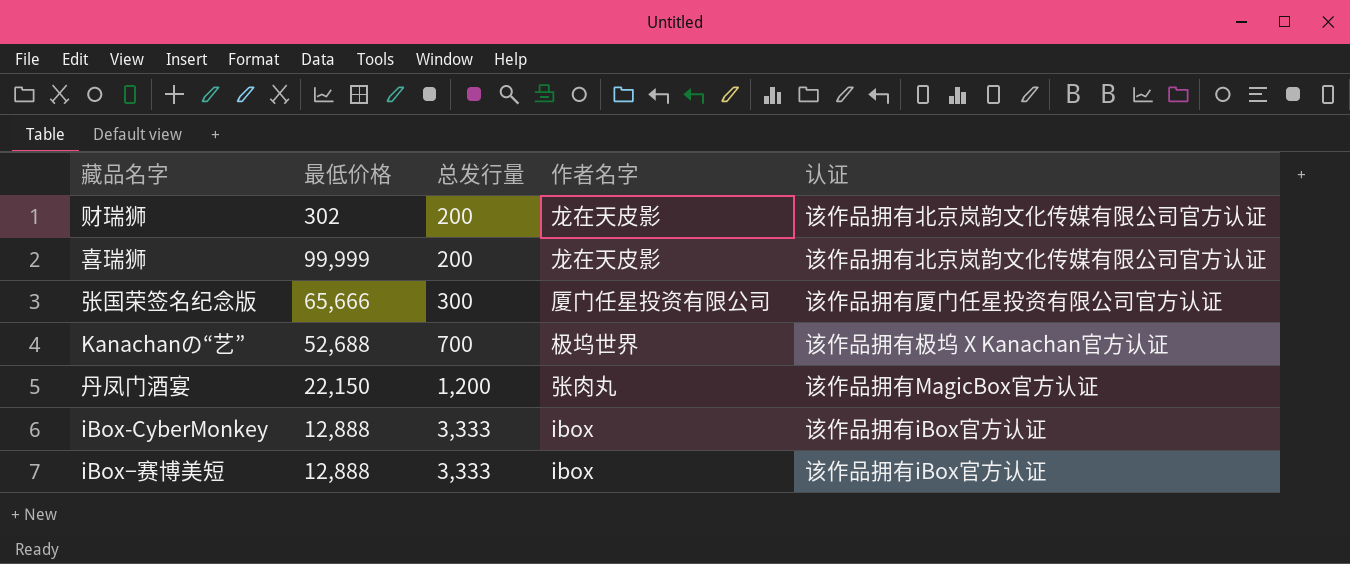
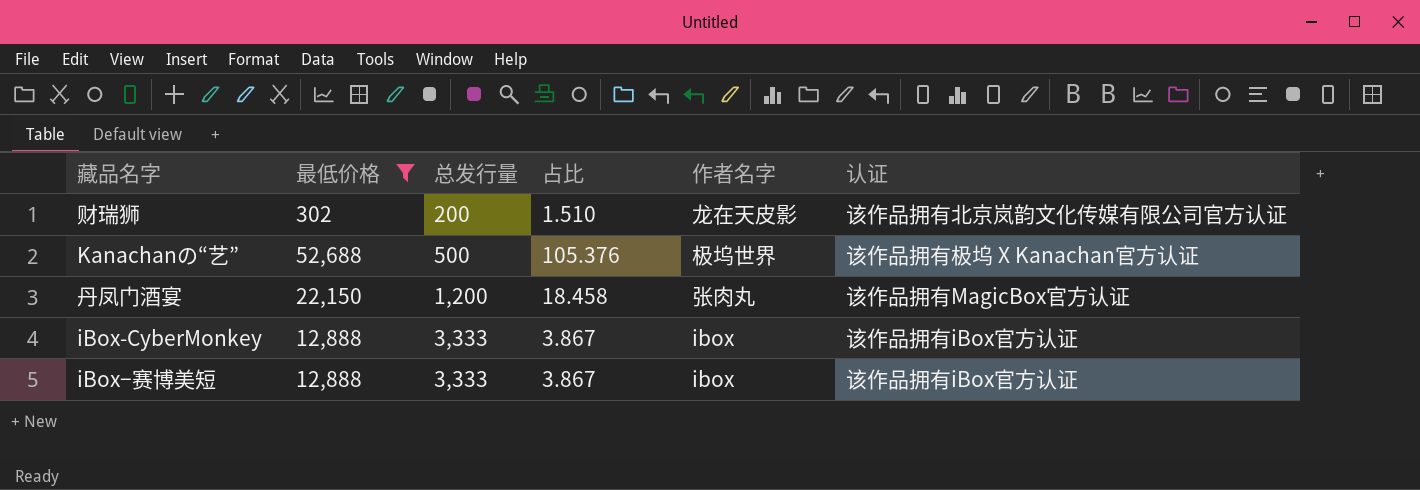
filter: none -> 最低价格 <= 52,688
column 占比 | formula: none -> [最低价格] / [总发行量]
Kanachanの“艺” | 总发行量: 700 -> 500

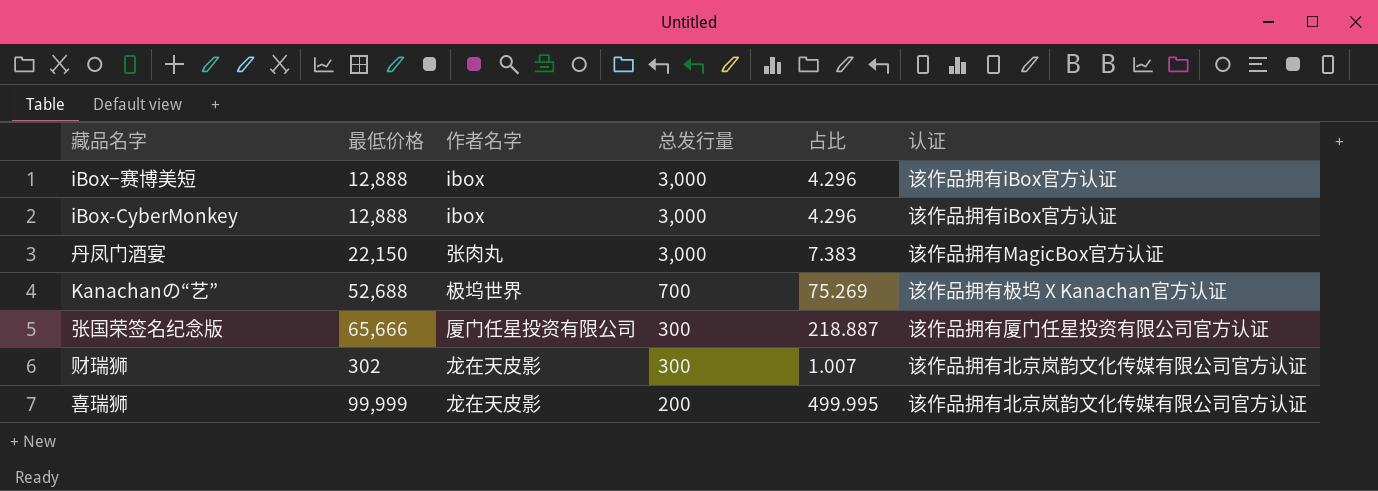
filter: 最低价格 <= 52,688 -> none
row order: 总发行量 ascending -> 总发行量 descending
column 作者名字 | position: 5 -> 3
iBox−赛博美短 | 总发行量: 3,333 -> 3,000
iBox−赛博美短 | 占比: 3.867 -> 4.296
iBox-CyberMonkey | 总发行量: 3,333 -> 3,000
iBox-CyberMonkey | 占比: 3.867 -> 4.296
丹凤门酒宴 | 总发行量: 1,200 -> 3,000
丹凤门酒宴 | 占比: 18.458 -> 7.383
Kanachanの“艺” | 总发行量: 500 -> 700
Kanachanの“艺” | 占比: 105.376 -> 75.269
财瑞狮 | 总发行量: 200 -> 300
财瑞狮 | 占比: 1.510 -> 1.007

